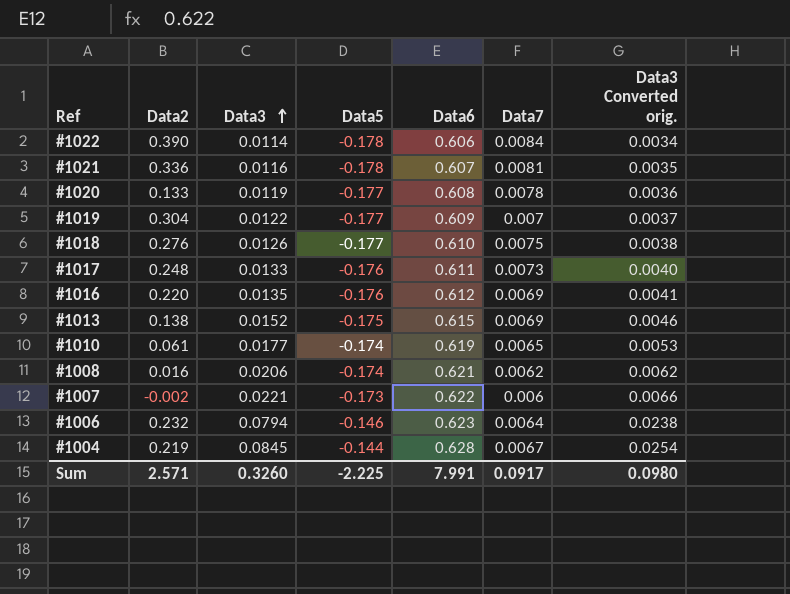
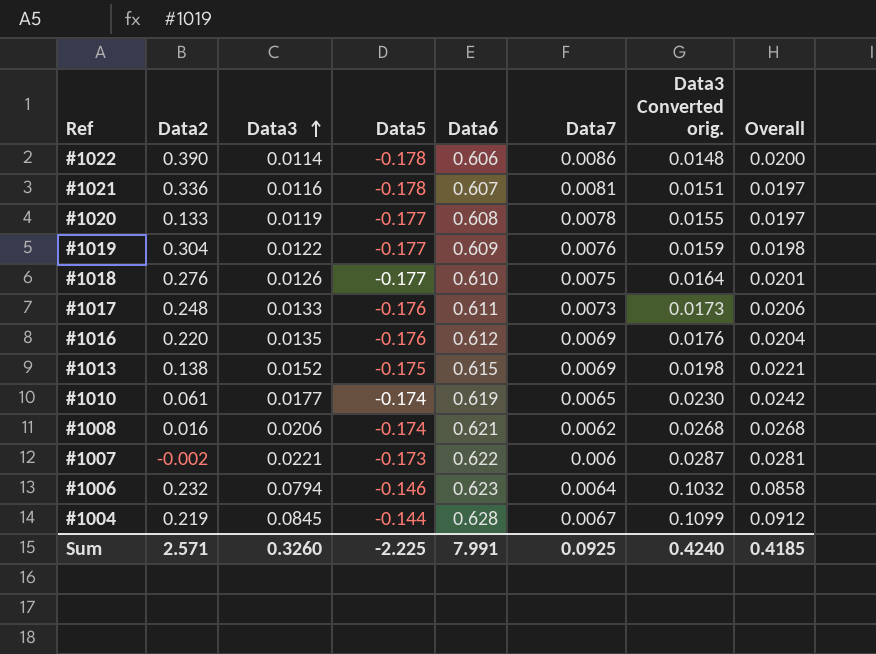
column Data3 Converted orig. | formula: [Data3] * 0.3 -> [Data3] * 1.3
column Overall | formula: none -> [Data3] + [Data7]
#1022 | Data7: 0.0084 -> 0.0086
#1019 | Data7: 0.007 -> 0.0076
Sum | Data7: 0.0917 -> 0.0925
Sum | Data3 Converted orig.: 0.0980 -> 0.4240

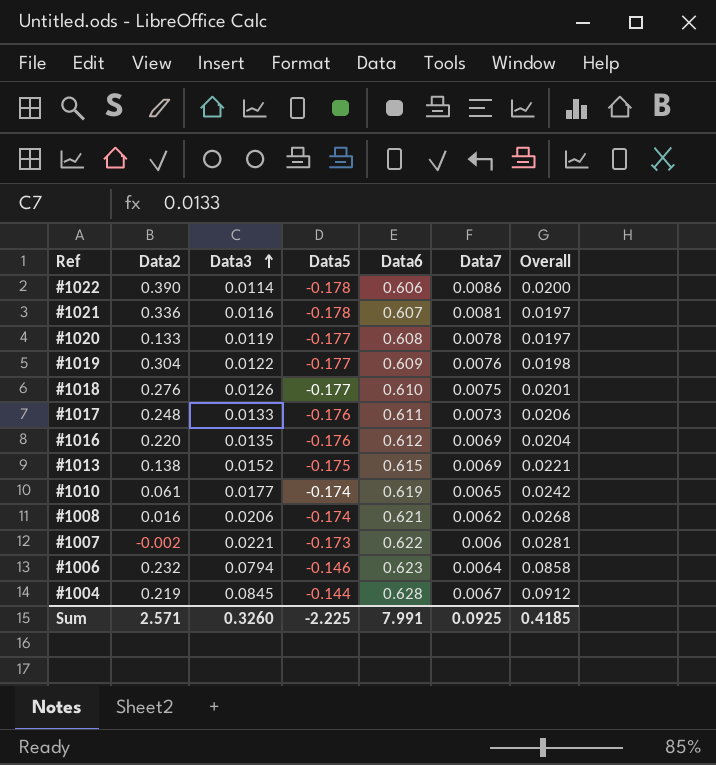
column Data3 Converted orig. | formula: [Data3] * 1.3 -> none

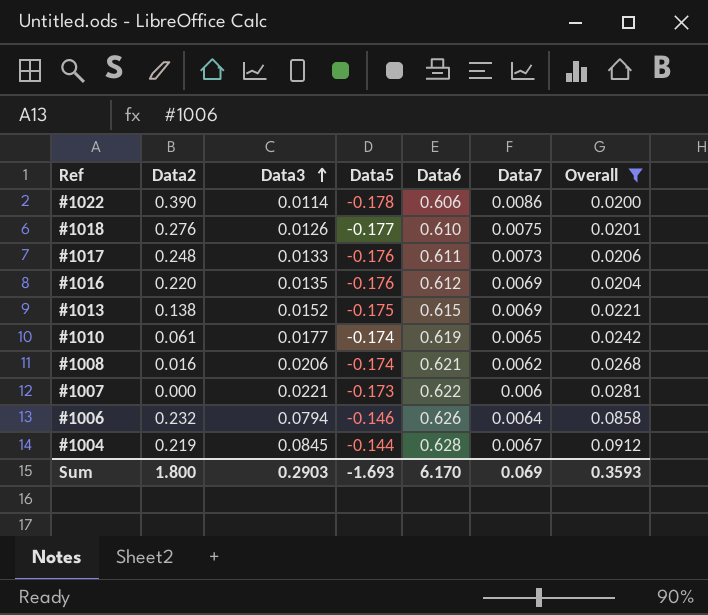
filter: none -> Overall >= 0.0200
#1007 | Data2: -0.002 -> 0.000
#1006 | Data6: 0.623 -> 0.626
Sum | Data2: 2.571 -> 1.800
Sum | Data3: 0.3260 -> 0.2903
Sum | Data5: -2.225 -> -1.693
Sum | Data6: 7.991 -> 6.170
Sum | Data7: 0.0925 -> 0.069
Sum | Overall: 0.4185 -> 0.3593

